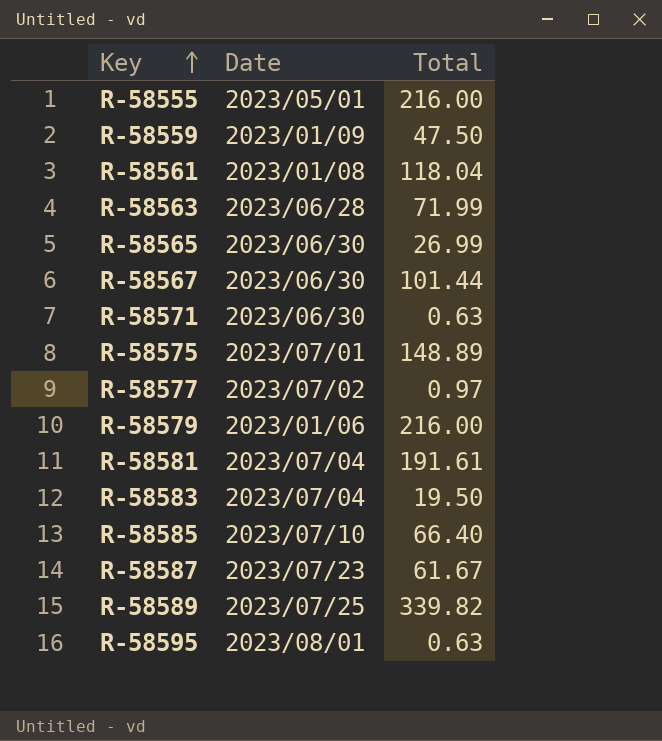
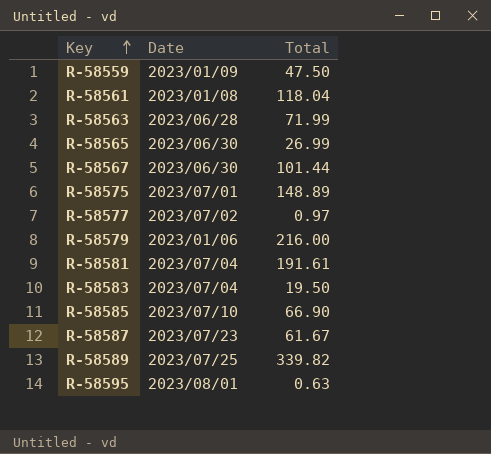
row R-58555: 2023/05/01 | 216.00 -> none
row R-58571: 2023/06/30 | 0.63 -> none
R-58585 | Total: 66.40 -> 66.90

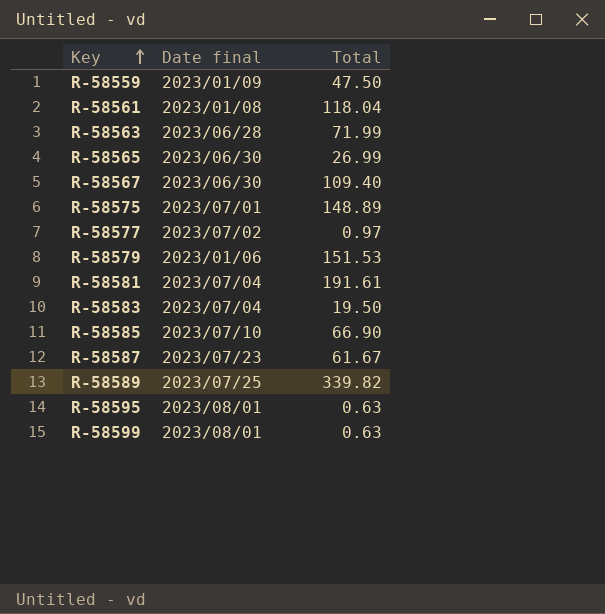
column name: Date -> Date final
R-58567 | Total: 101.44 -> 109.40
R-58579 | Total: 216.00 -> 151.53
row R-58599: none -> 2023/08/01 | 0.63

